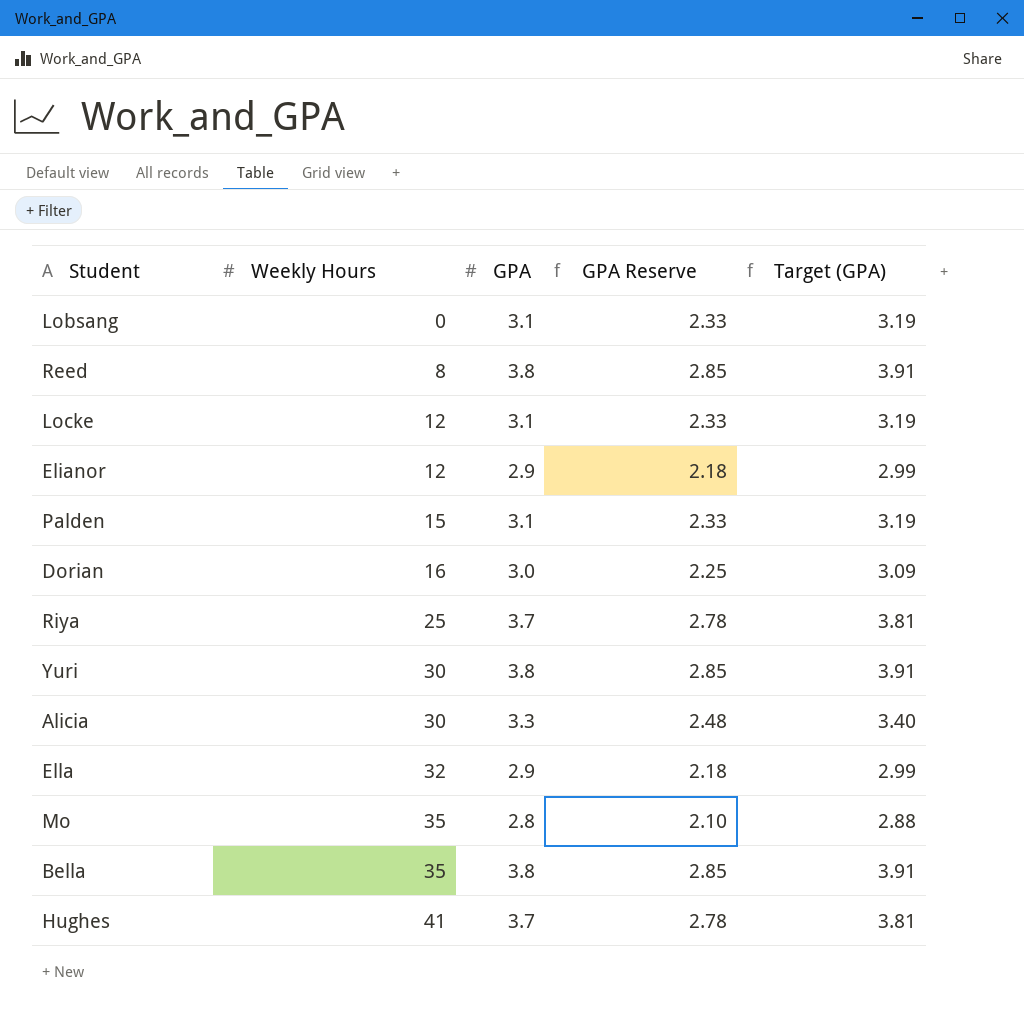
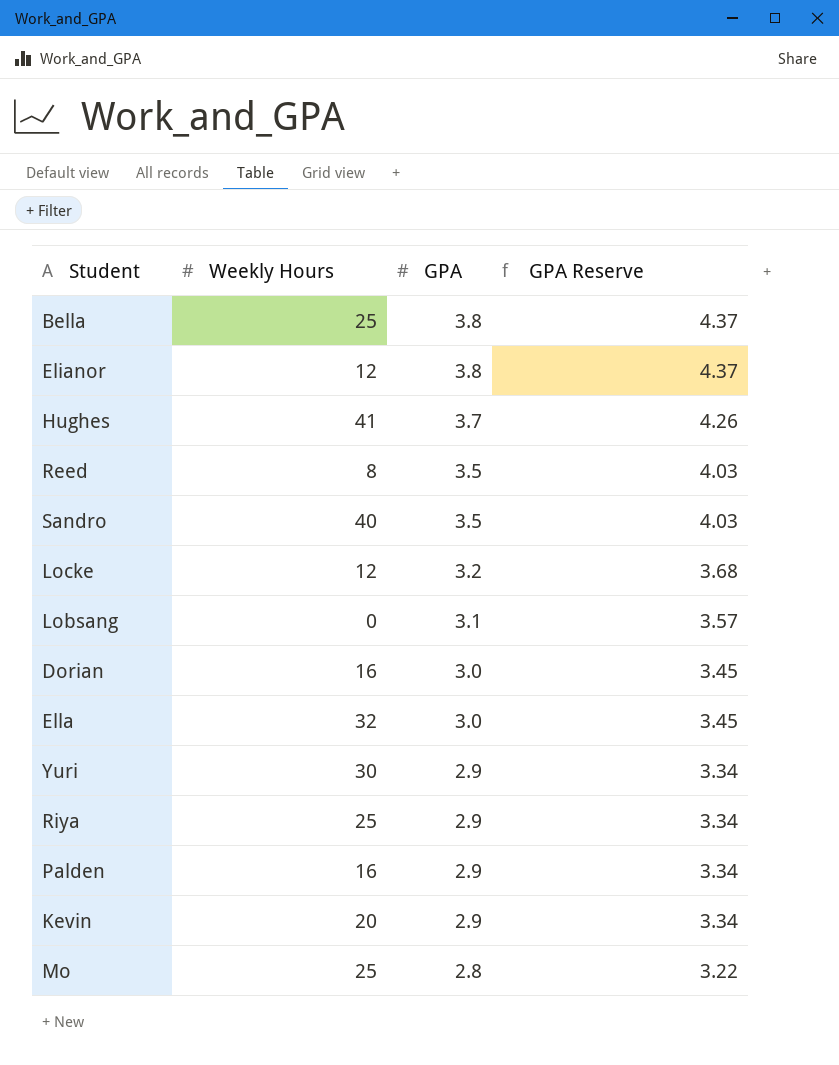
row order: Weekly Hours ascending -> GPA descending
column Target (GPA) | formula: [GPA] * 1.03 -> none
column GPA Reserve | formula: [GPA] * 0.75 -> [GPA] * 1.15
row Alicia: 30 | 3.3 | 2.48 | 3.40 -> none
Bella | Weekly Hours: 35 -> 25
Elianor | GPA: 2.9 -> 3.8
Reed | GPA: 3.8 -> 3.5
row Sandro: none -> 40 | 3.5 | 4.03
Locke | GPA: 3.1 -> 3.2
Ella | GPA: 2.9 -> 3.0
Yuri | GPA: 3.8 -> 2.9
Riya | GPA: 3.7 -> 2.9
Palden | Weekly Hours: 15 -> 16
Palden | GPA: 3.1 -> 2.9
row Kevin: none -> 20 | 2.9 | 3.34
Mo | Weekly Hours: 35 -> 25

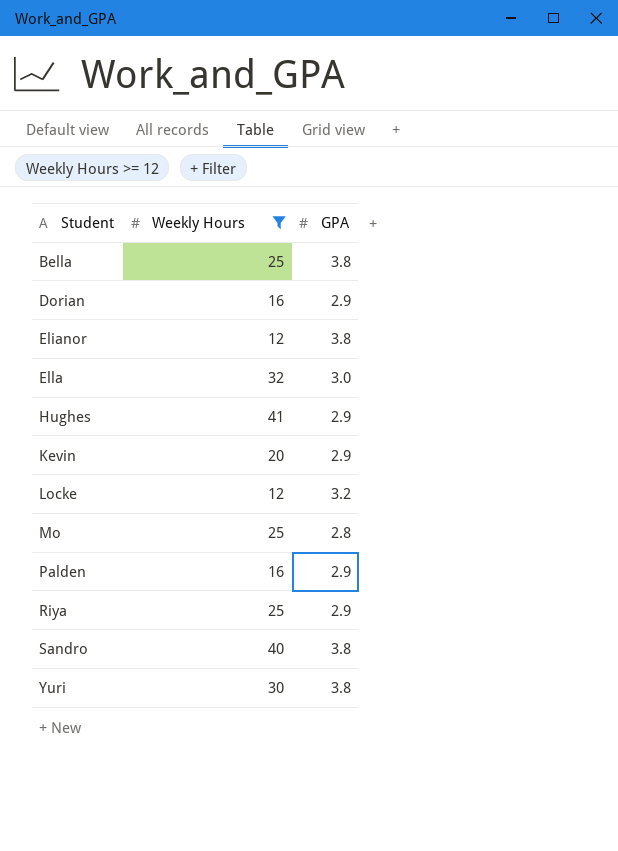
filter: none -> Weekly Hours >= 12
row order: GPA descending -> Student ascending
column GPA Reserve | formula: [GPA] * 1.15 -> none
Dorian | GPA: 3.0 -> 2.9
Hughes | GPA: 3.7 -> 2.9
Sandro | GPA: 3.5 -> 3.8
Yuri | GPA: 2.9 -> 3.8

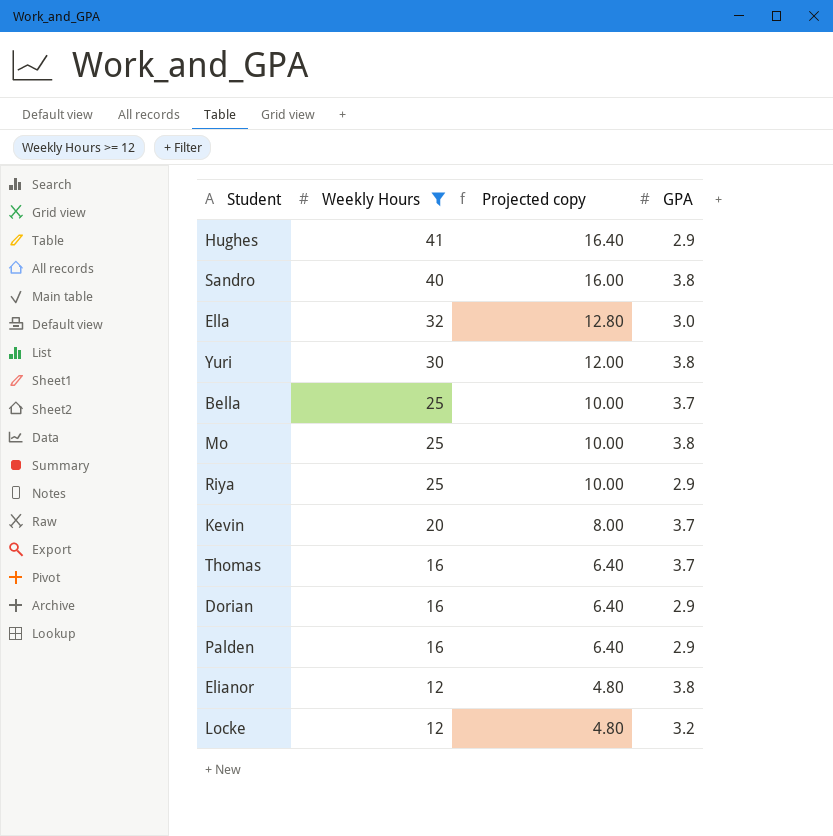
row order: Student ascending -> Weekly Hours descending
column Projected copy | formula: none -> [Weekly Hours] * 0.4
Bella | GPA: 3.8 -> 3.7
Mo | GPA: 2.8 -> 3.8
Kevin | GPA: 2.9 -> 3.7
row Thomas: none -> 16 | 6.40 | 3.7

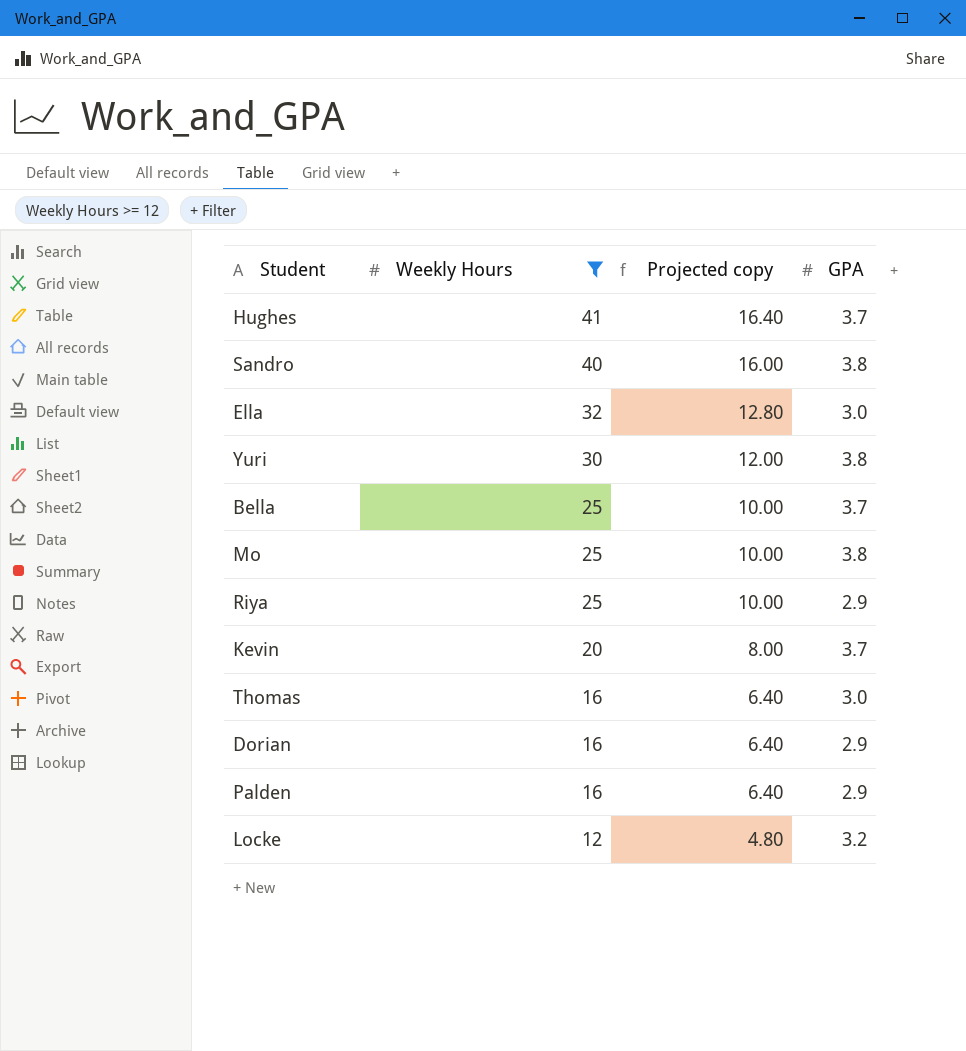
row Elianor: 12 | 4.80 | 3.8 -> none
Hughes | GPA: 2.9 -> 3.7
Thomas | GPA: 3.7 -> 3.0

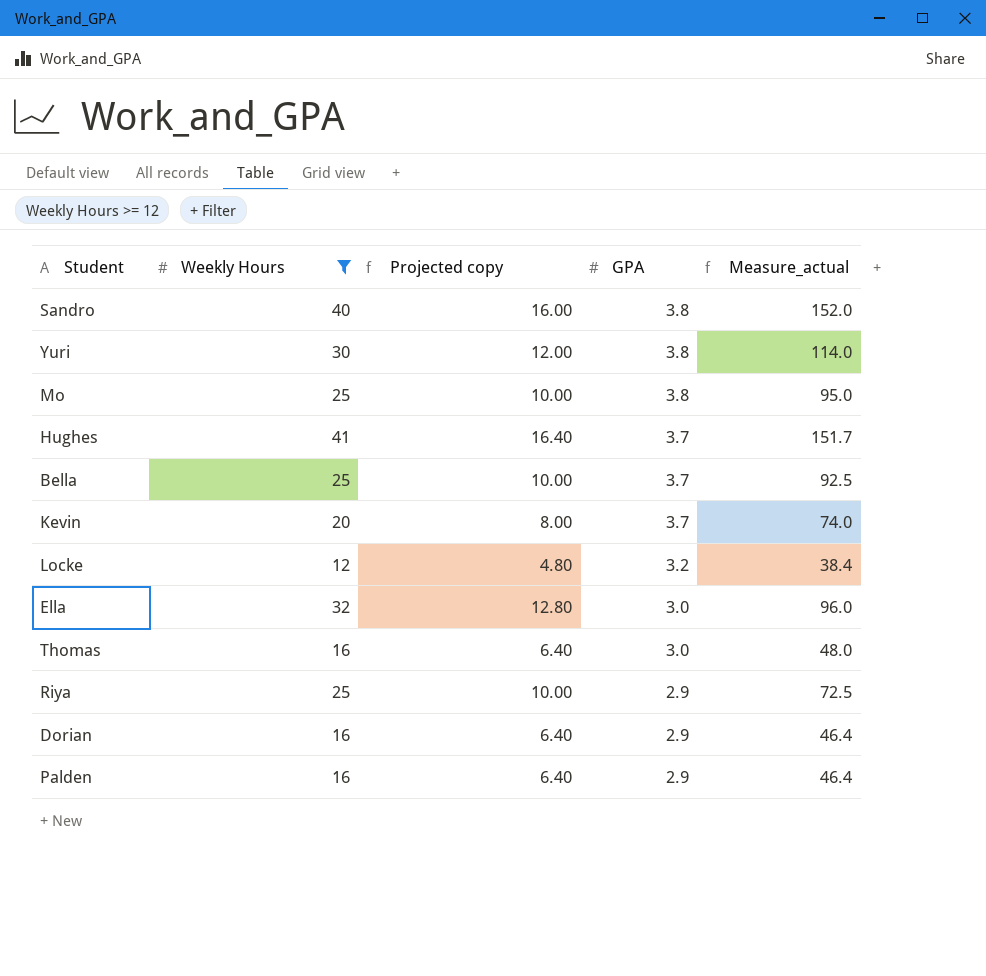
row order: Weekly Hours descending -> GPA descending
column Measure_actual | formula: none -> [Weekly Hours] * [GPA]

